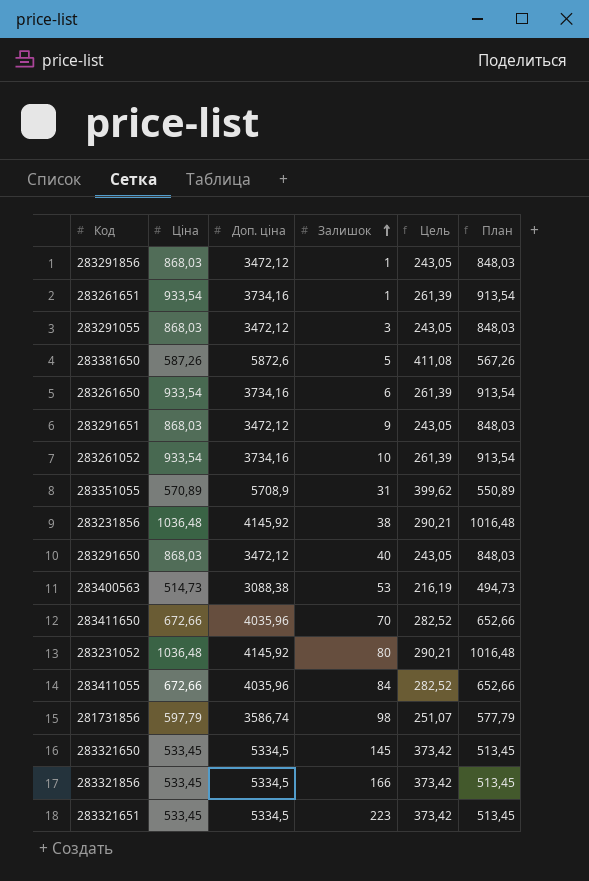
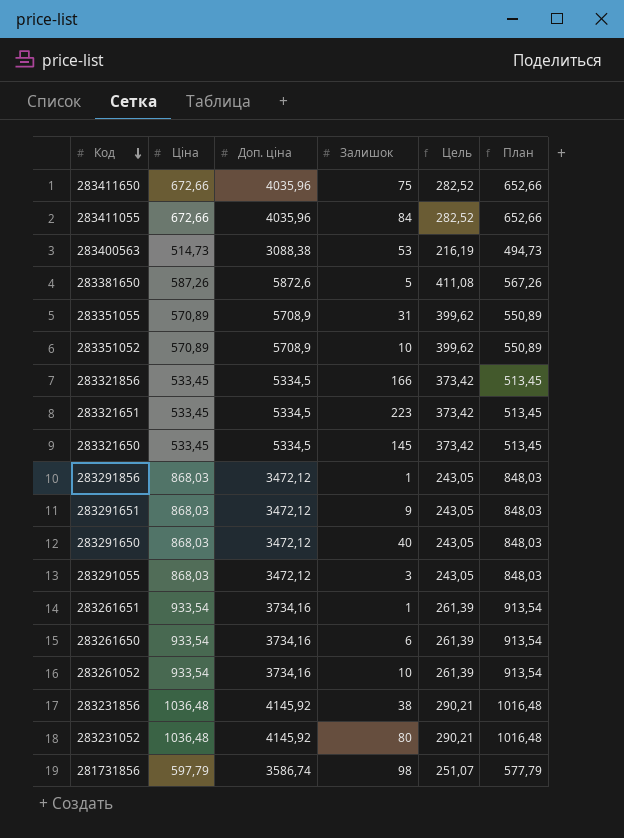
row order: Залишок ascending -> Код descending
283411650 | Залишок: 70 -> 75
row 283351052: none -> 570,89 | 5708,9 | 10 | 399,62 | 550,89

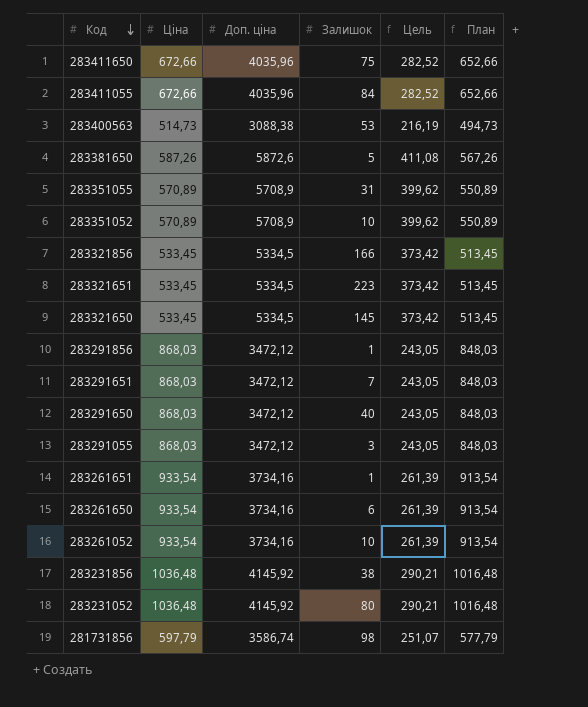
283291651 | Залишок: 9 -> 7

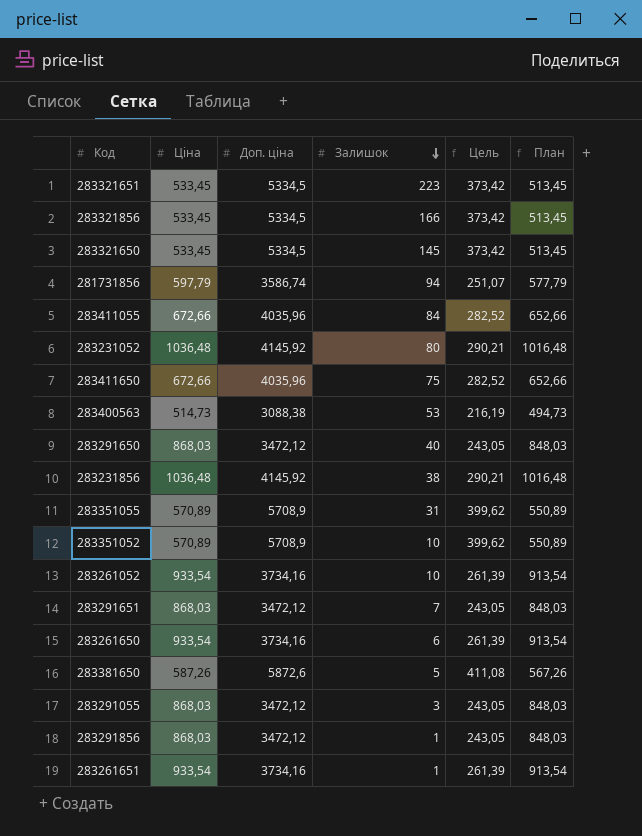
row order: Код descending -> Залишок descending
281731856 | Залишок: 98 -> 94

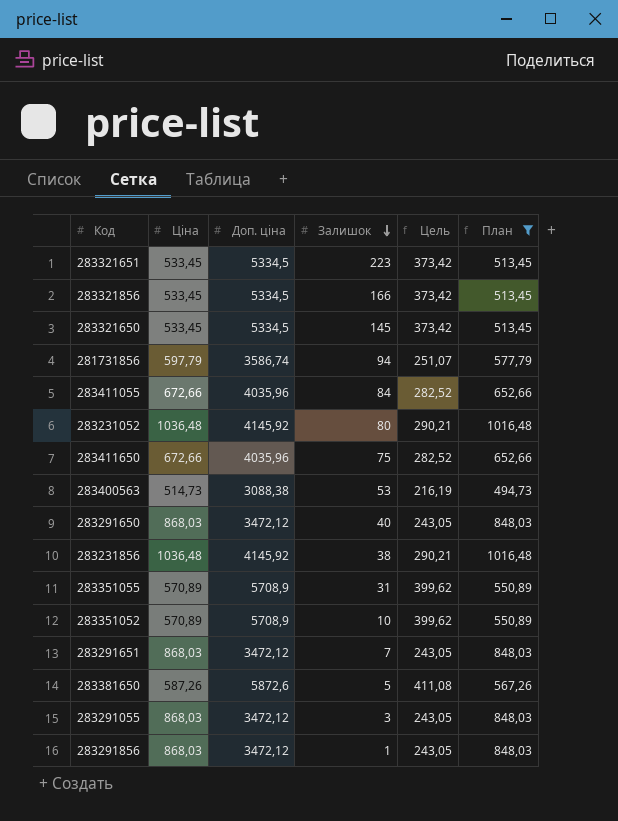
filter: none -> План != 913,54

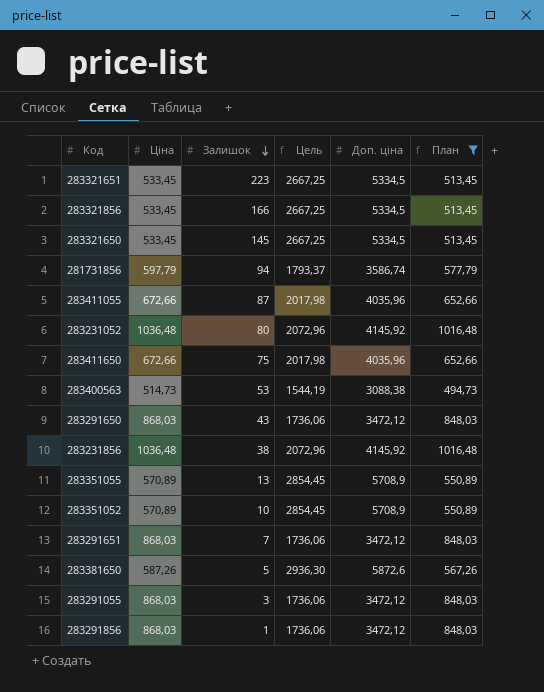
column Цель | formula: [Доп. ціна] * 0,07 -> [Доп. ціна] * 0,5
column Доп. ціна | position: 3 -> 5
283411055 | Залишок: 84 -> 87
283291650 | Залишок: 40 -> 43
283351055 | Залишок: 31 -> 13

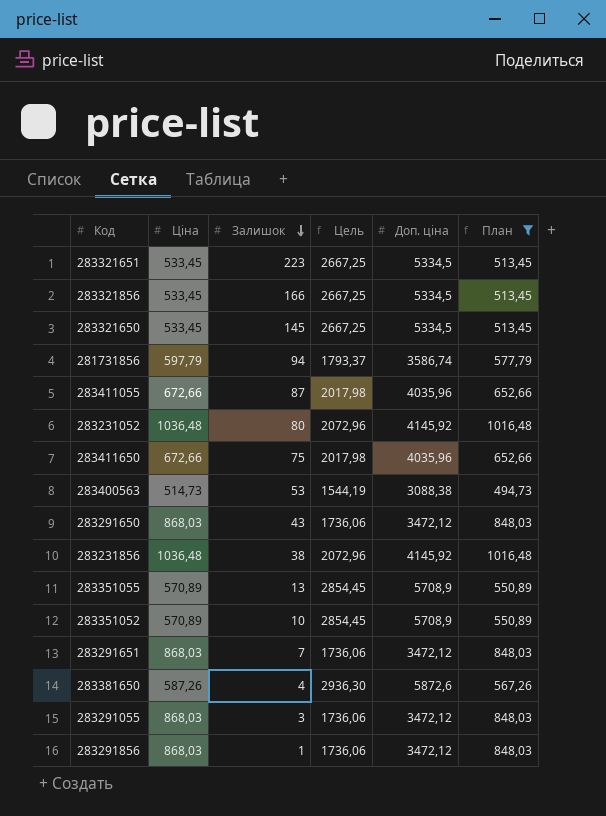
283381650 | Залишок: 5 -> 4

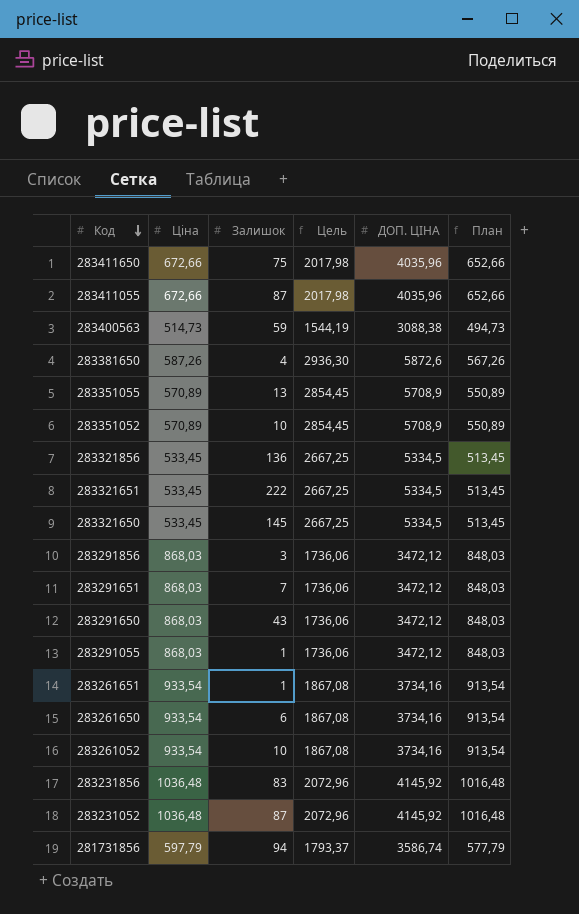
filter: План != 913,54 -> none
row order: Залишок descending -> Код descending
column name: Доп. ціна -> ДОП. ЦІНА
283400563 | Залишок: 53 -> 59
283321856 | Залишок: 166 -> 136
283321651 | Залишок: 223 -> 222
283291856 | Залишок: 1 -> 3
283291055 | Залишок: 3 -> 1
283231856 | Залишок: 38 -> 83
283231052 | Залишок: 80 -> 87

